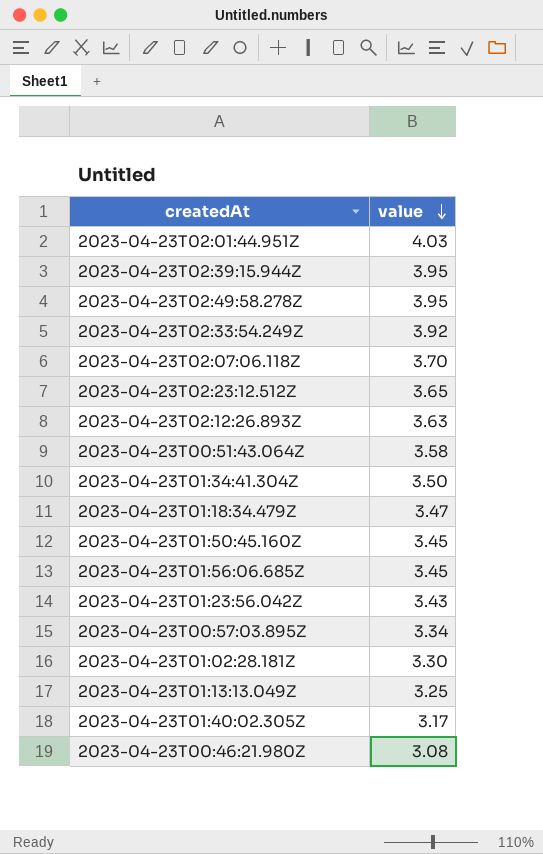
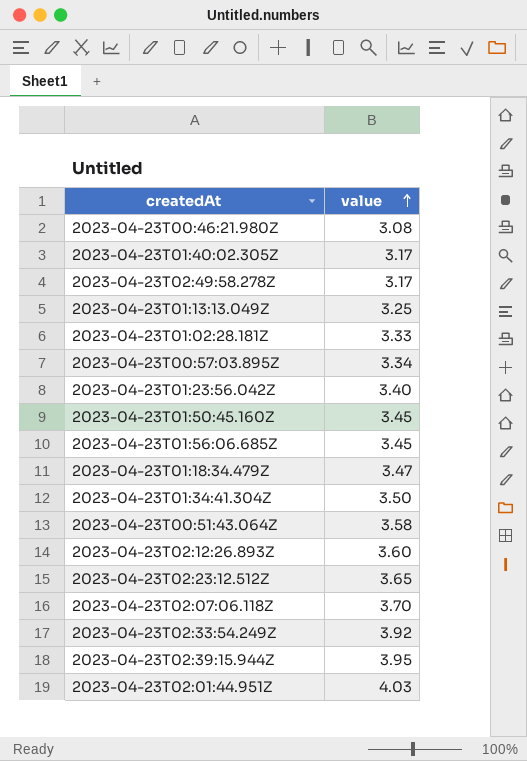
row order: value descending -> value ascending
2023-04-23T02:49:58.278Z | value: 3.95 -> 3.17
2023-04-23T01:02:28.181Z | value: 3.30 -> 3.33
2023-04-23T01:23:56.042Z | value: 3.43 -> 3.40
2023-04-23T02:12:26.893Z | value: 3.63 -> 3.60

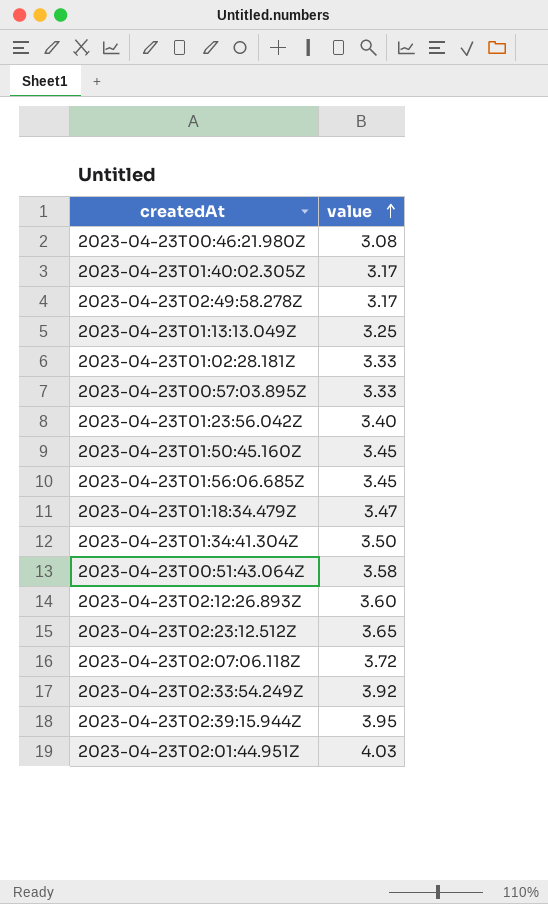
2023-04-23T00:57:03.895Z | value: 3.34 -> 3.33
2023-04-23T02:07:06.118Z | value: 3.70 -> 3.72

